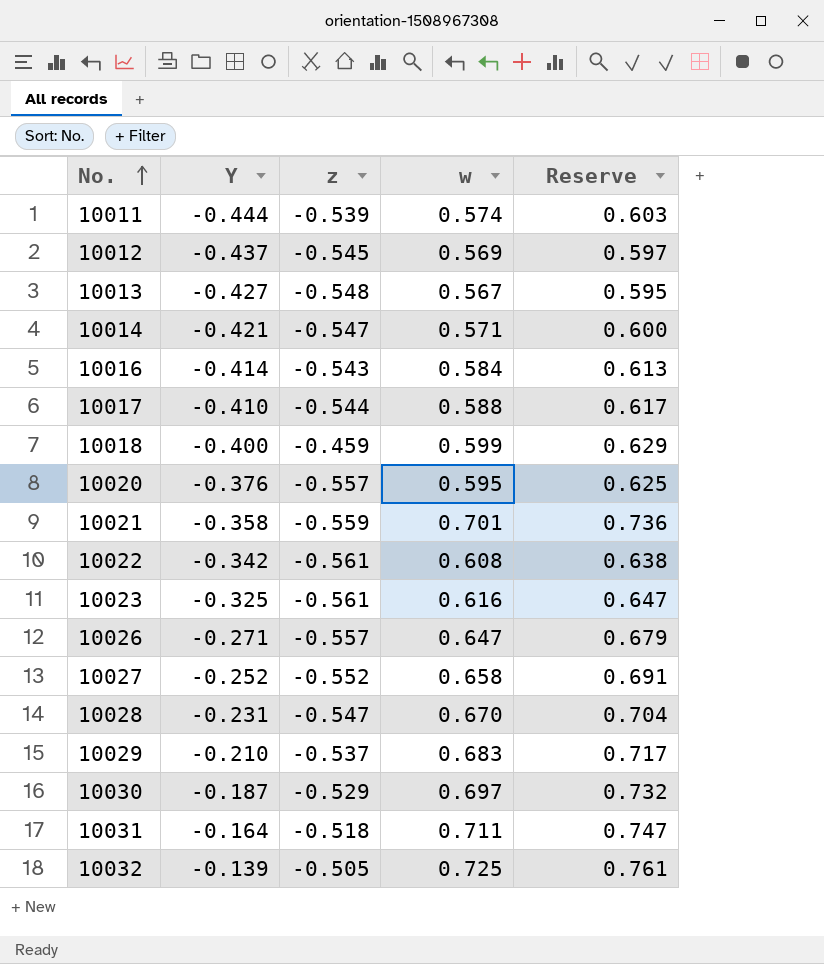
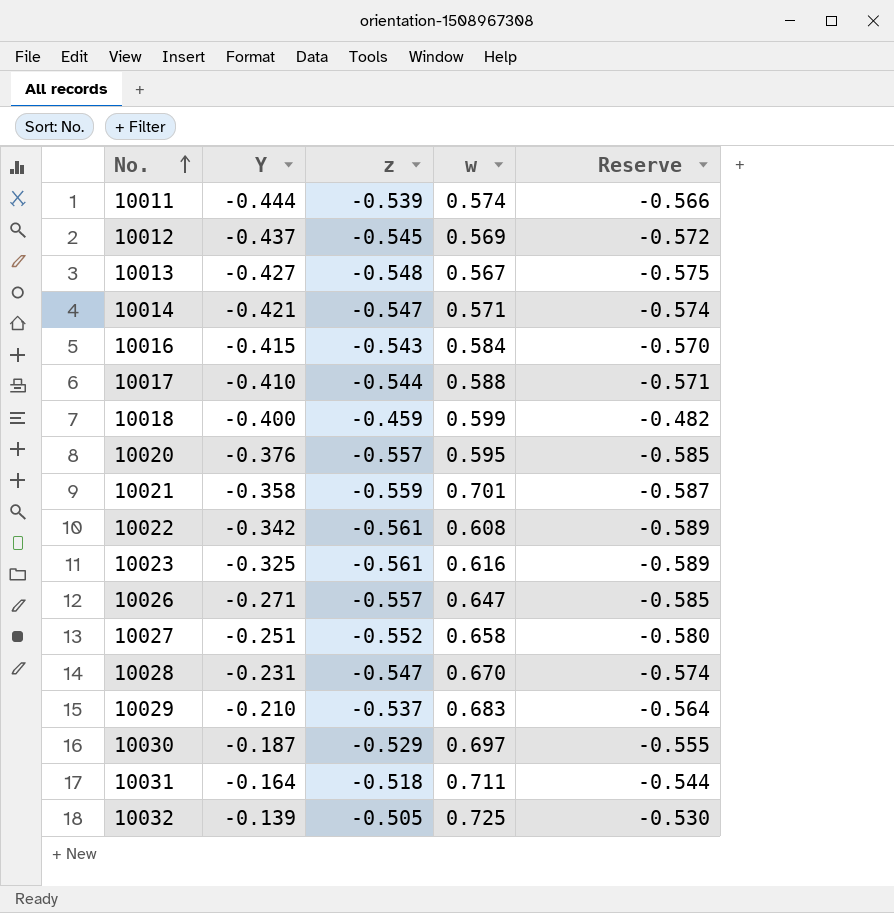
column Reserve | formula: [w] * 1.05 -> [z] * 1.05
10016 | Y: -0.414 -> -0.415
10027 | Y: -0.252 -> -0.251

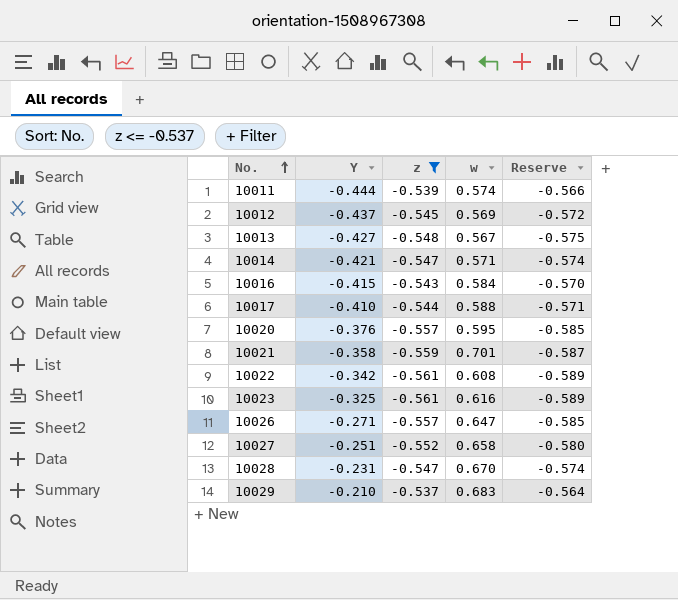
filter: none -> z <= -0.537

